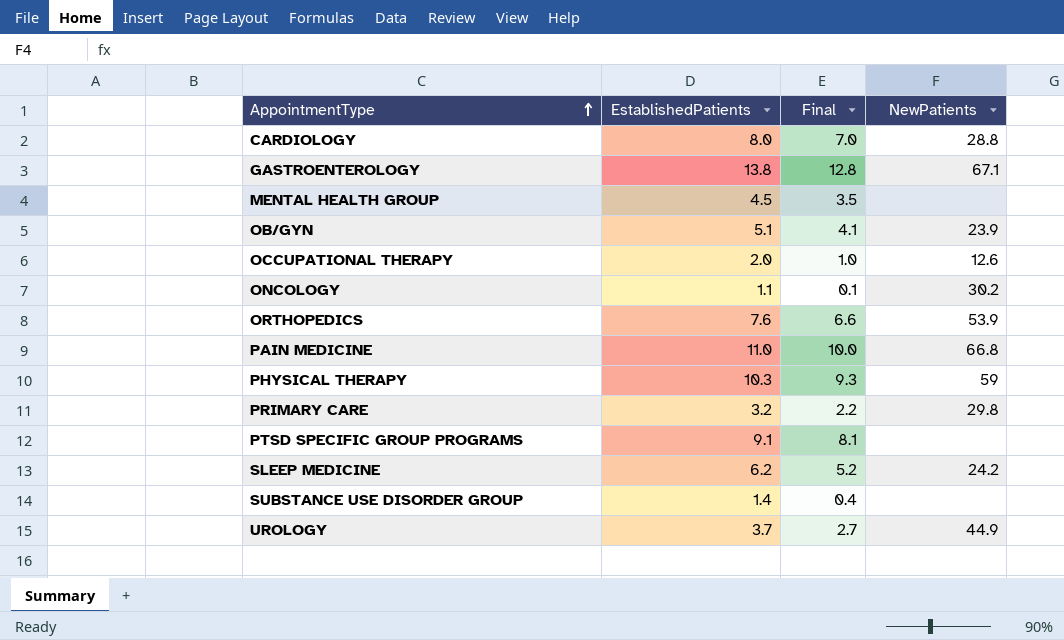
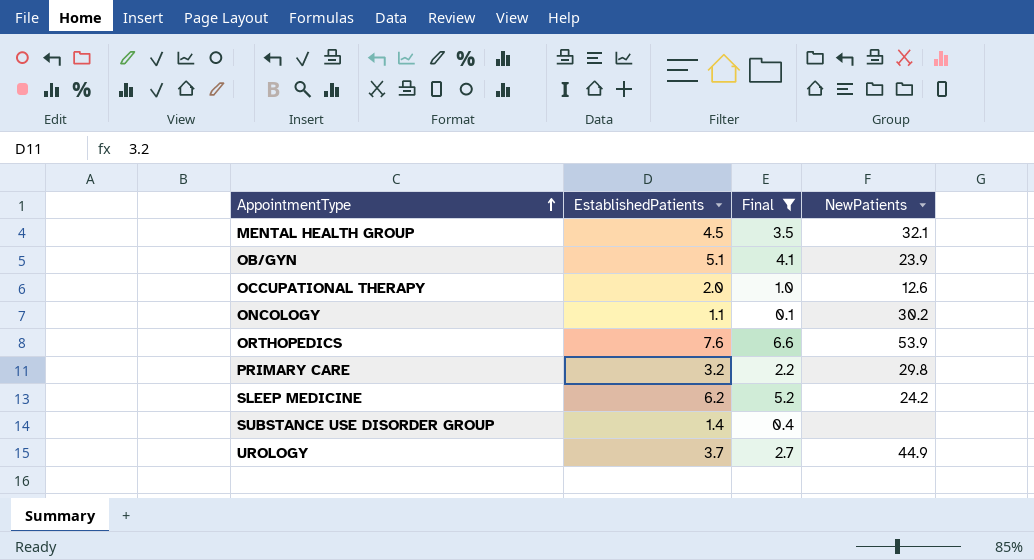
filter: none -> Final <= 6.6
MENTAL HEALTH GROUP | NewPatients: none -> 32.1

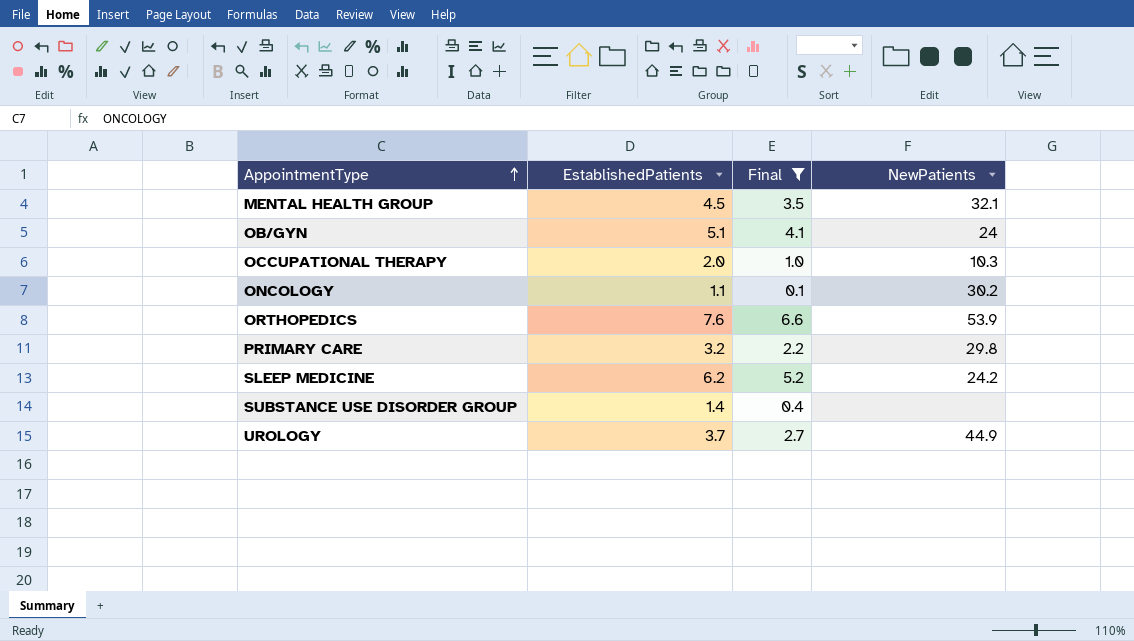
OB/GYN | NewPatients: 23.9 -> 24
OCCUPATIONAL THERAPY | NewPatients: 12.6 -> 10.3

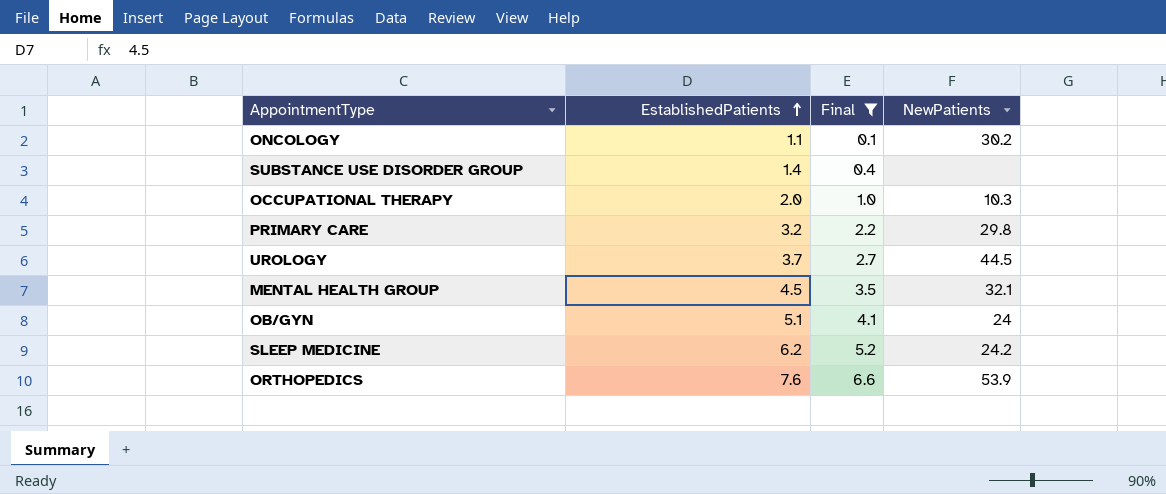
row order: AppointmentType ascending -> EstablishedPatients ascending
UROLOGY | NewPatients: 44.9 -> 44.5

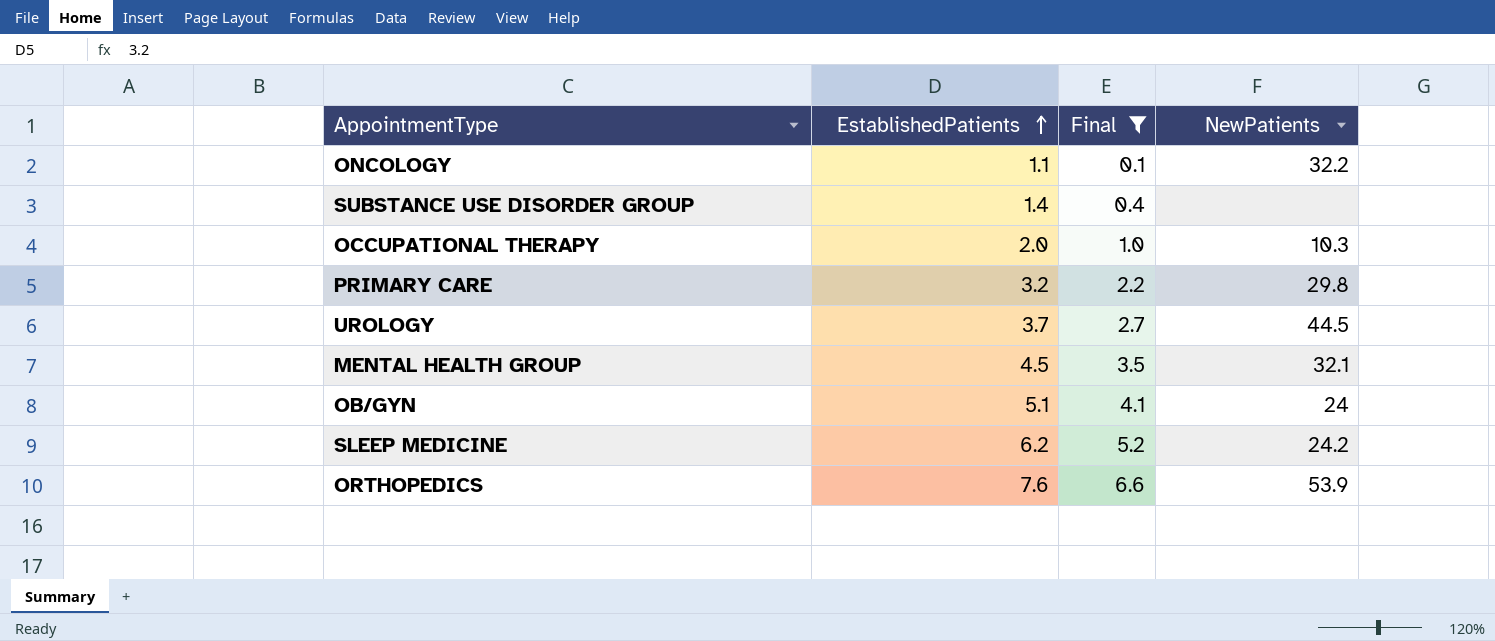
ONCOLOGY | NewPatients: 30.2 -> 32.2

